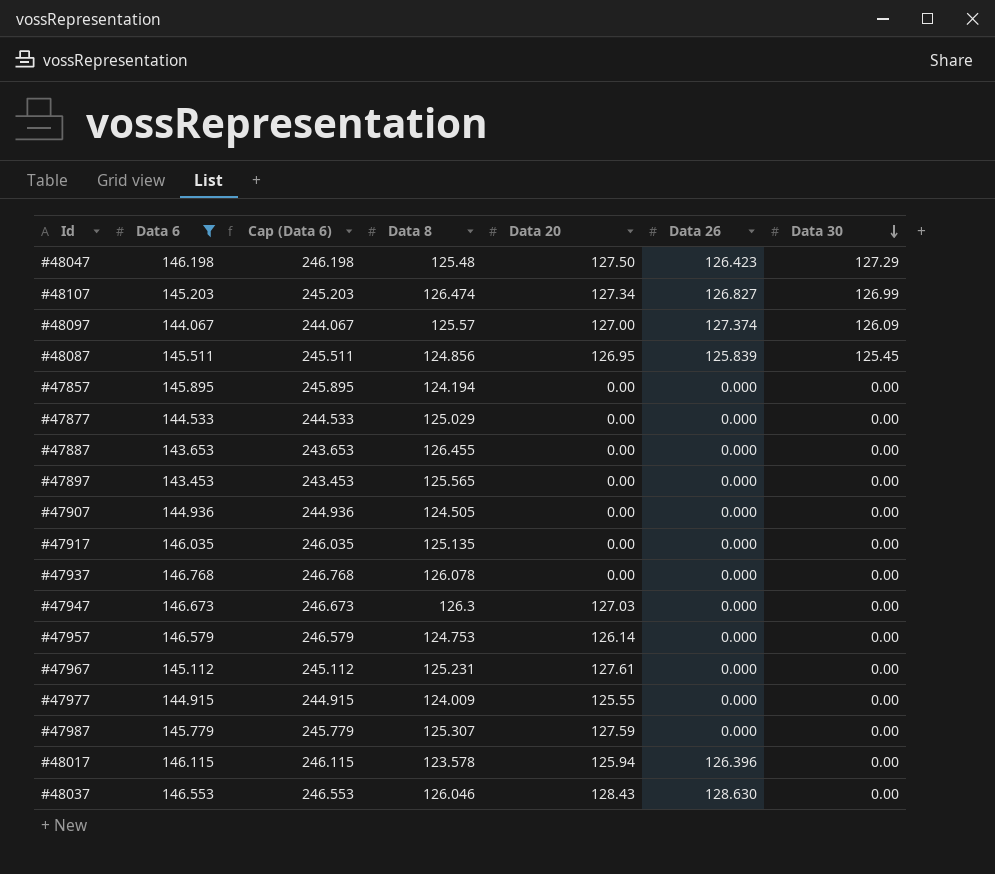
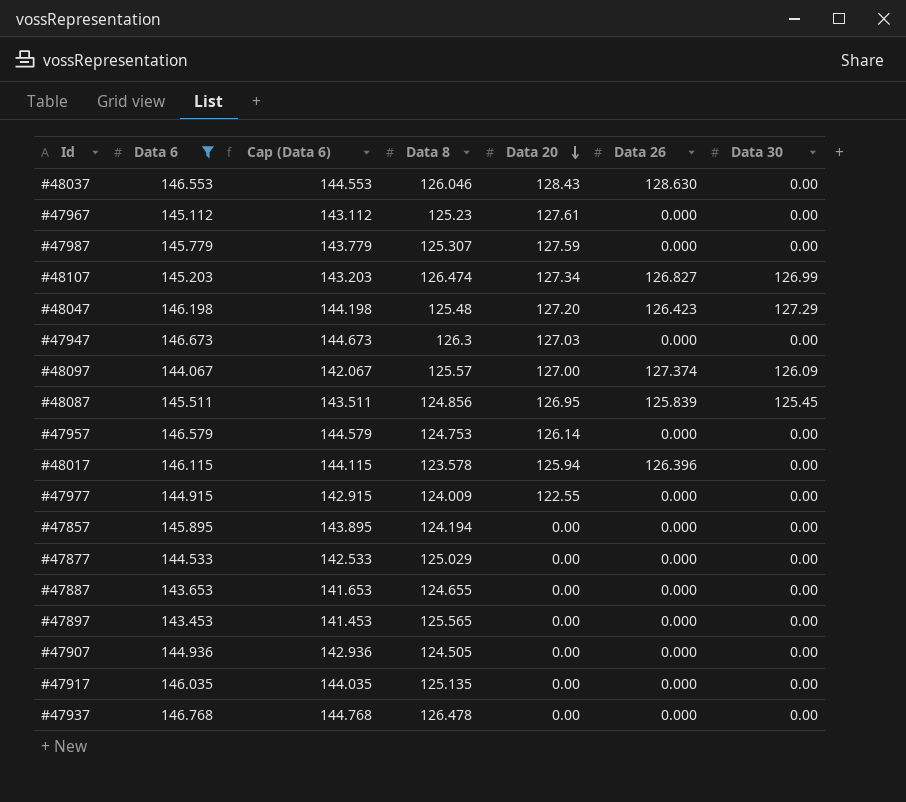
row order: Data 30 descending -> Data 20 descending
column Cap (Data 6) | formula: [Data 6] + 100 -> [Data 6] - 2
#47967 | Data 8: 125.231 -> 125.23
#48047 | Data 20: 127.50 -> 127.20
#47977 | Data 20: 125.55 -> 122.55
#47887 | Data 8: 126.455 -> 124.655
#47937 | Data 8: 126.078 -> 126.478

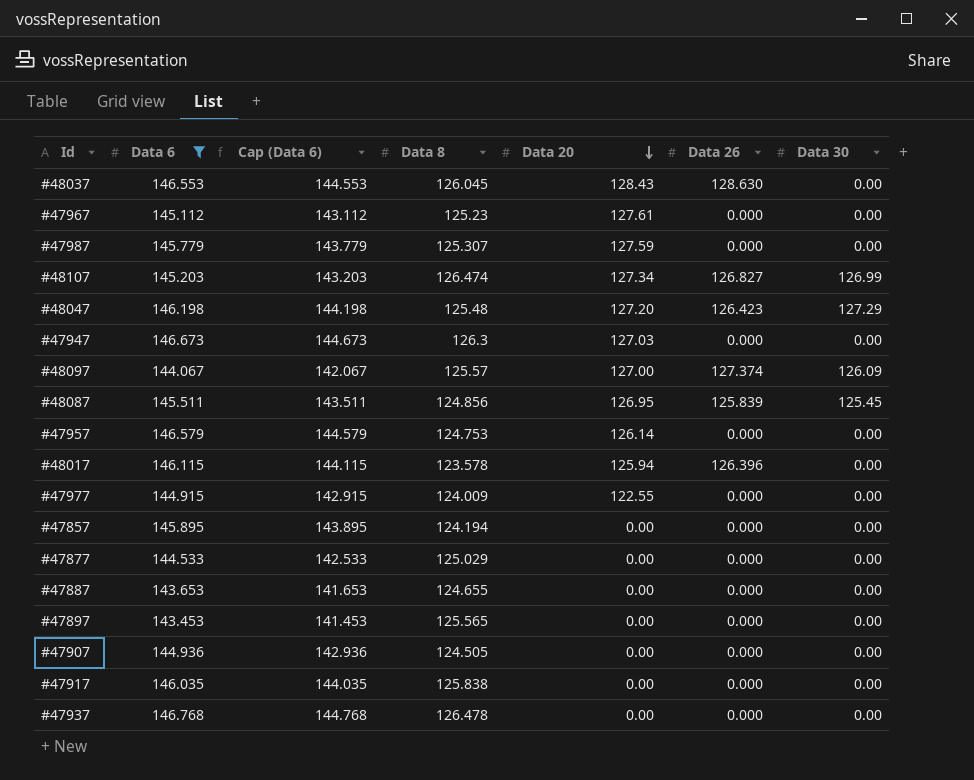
#48037 | Data 8: 126.046 -> 126.045
#47917 | Data 8: 125.135 -> 125.838

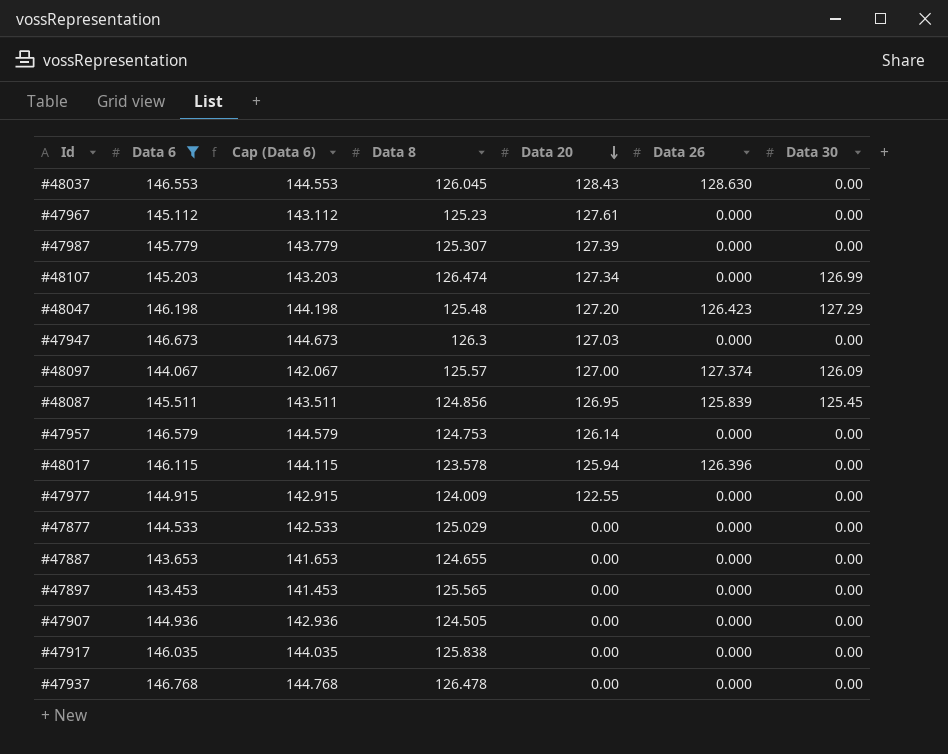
row #47857: 145.895 | 143.895 | 124.194 | 0.00 | 0.000 | 0.00 -> none
#47987 | Data 20: 127.59 -> 127.39
#48107 | Data 26: 126.827 -> 0.000

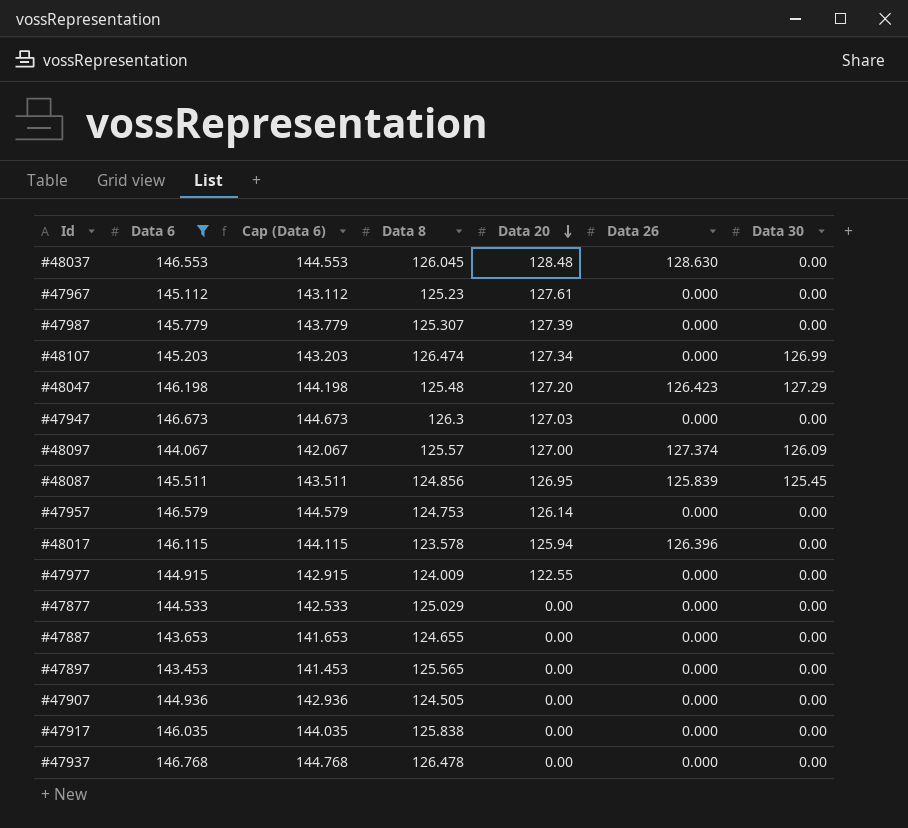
#48037 | Data 20: 128.43 -> 128.48

